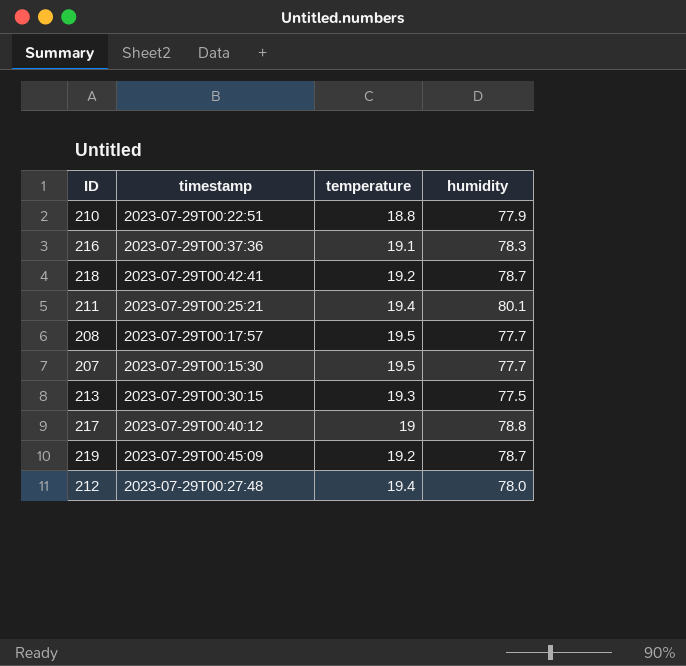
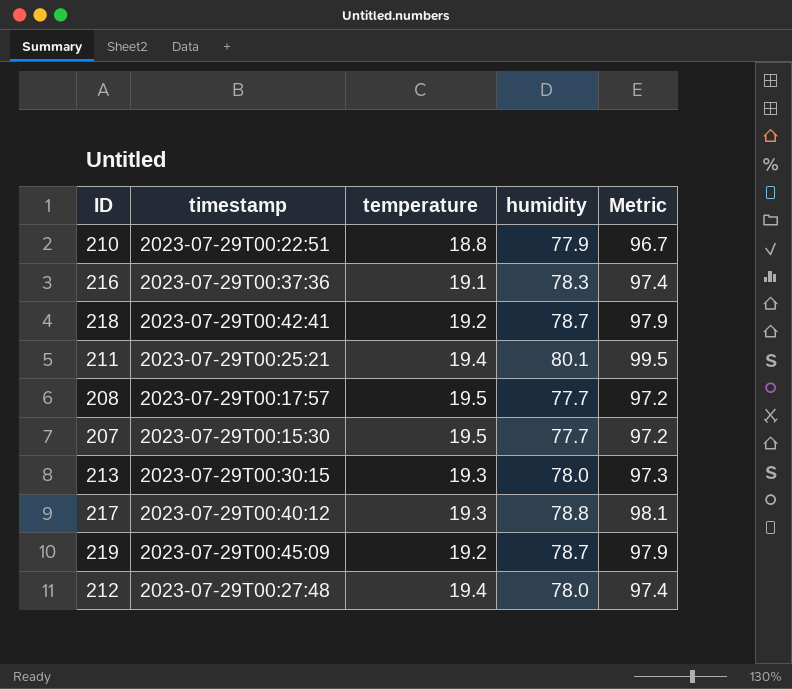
column Metric | formula: none -> [temperature] + [humidity]
213 | humidity: 77.5 -> 78.0
217 | temperature: 19 -> 19.3

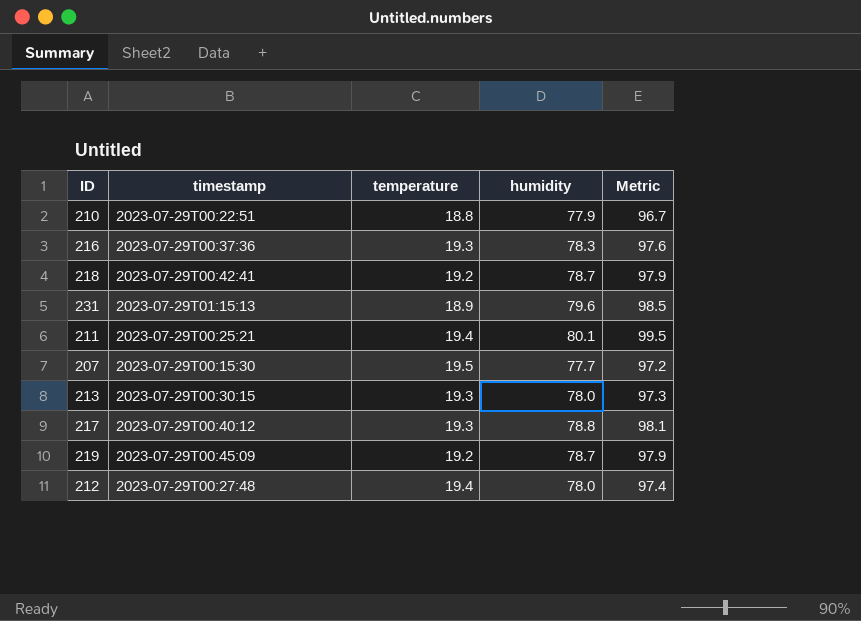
row 208: 2023-07-29T00:17:57 | 19.5 | 77.7 | 97.2 -> none
216 | temperature: 19.1 -> 19.3
216 | Metric: 97.4 -> 97.6
row 231: none -> 2023-07-29T01:15:13 | 18.9 | 79.6 | 98.5

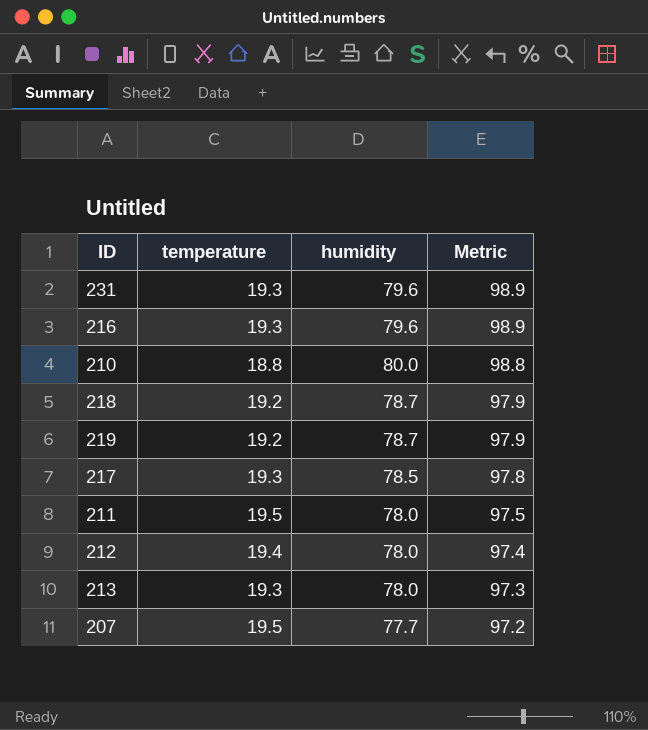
row order: none -> Metric descending
column timestamp | position: 2 -> none
231 | temperature: 18.9 -> 19.3
231 | Metric: 98.5 -> 98.9
216 | humidity: 78.3 -> 79.6
216 | Metric: 97.6 -> 98.9
210 | humidity: 77.9 -> 80.0
210 | Metric: 96.7 -> 98.8
217 | humidity: 78.8 -> 78.5
217 | Metric: 98.1 -> 97.8
211 | temperature: 19.4 -> 19.5
211 | humidity: 80.1 -> 78.0
211 | Metric: 99.5 -> 97.5

